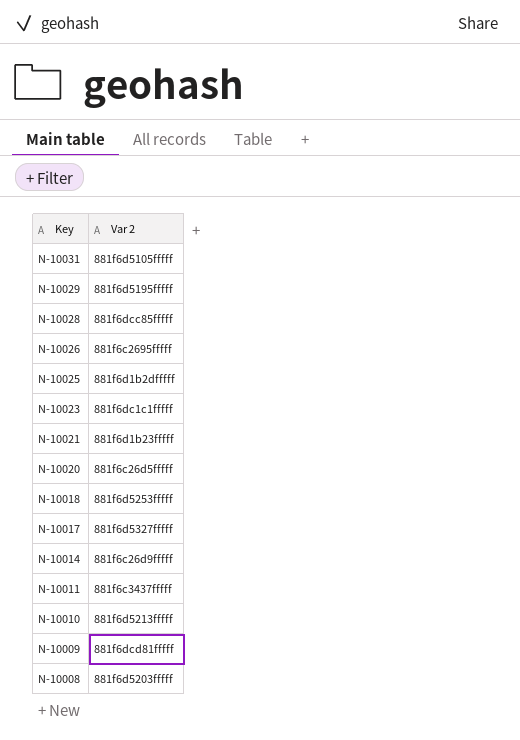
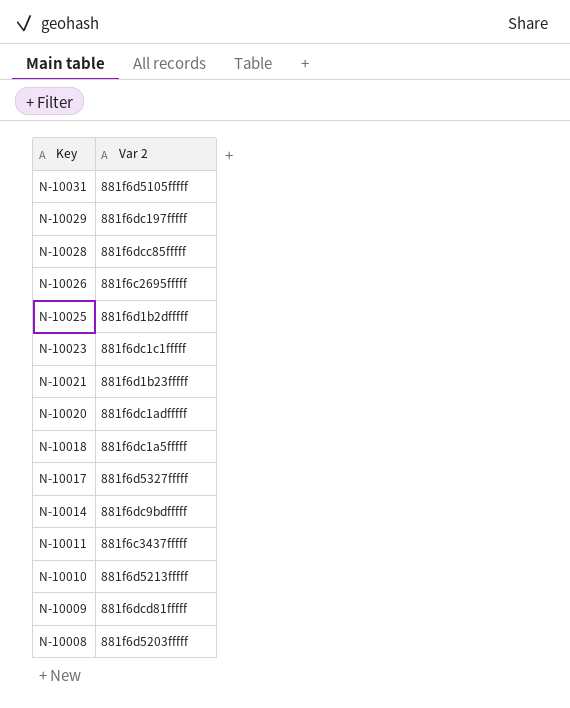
N-10029 | Var 2: 881f6d5195fffff -> 881f6dc197fffff
N-10020 | Var 2: 881f6c26d5fffff -> 881f6dc1adfffff
N-10018 | Var 2: 881f6d5253fffff -> 881f6dc1a5fffff
N-10014 | Var 2: 881f6c26d9fffff -> 881f6dc9bdfffff

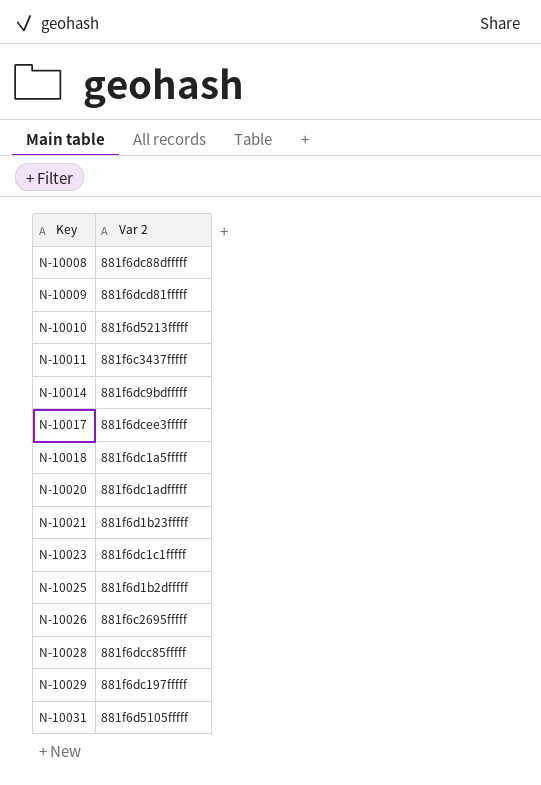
row order: Key descending -> Key ascending
N-10008 | Var 2: 881f6d5203fffff -> 881f6dc88dfffff
N-10017 | Var 2: 881f6d5327fffff -> 881f6dcee3fffff

